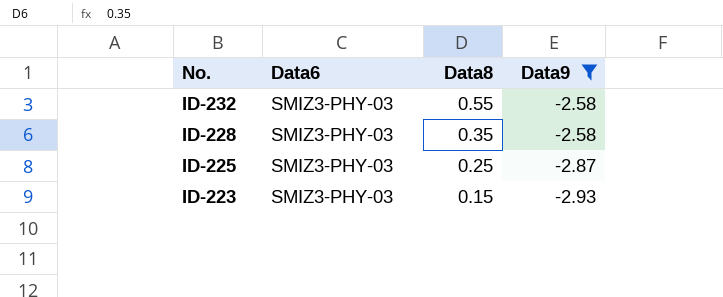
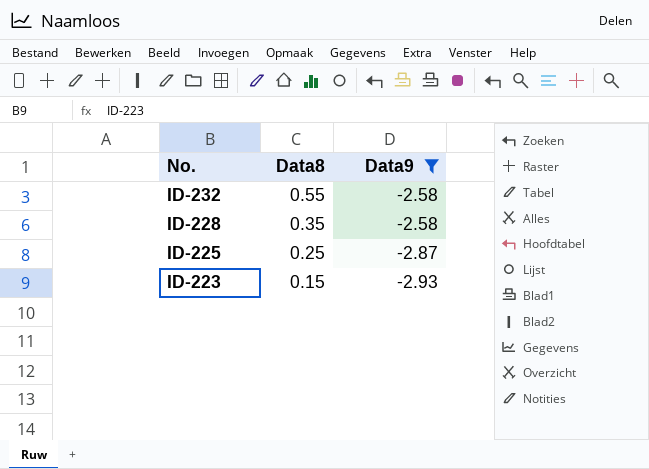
column Data6 | position: 2 -> none

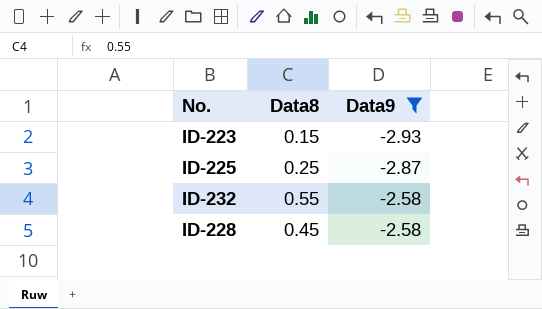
row order: No. descending -> Data9 ascending
ID-228 | Data8: 0.35 -> 0.45

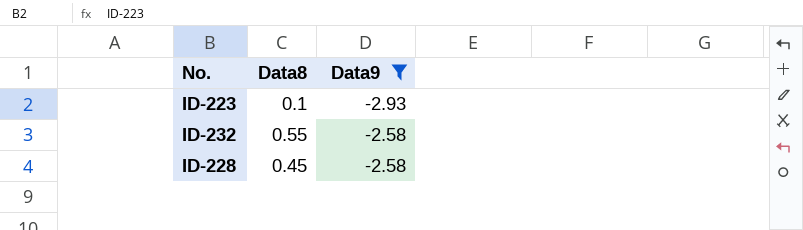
row ID-225: 0.25 | -2.87 -> none
ID-223 | Data8: 0.15 -> 0.1

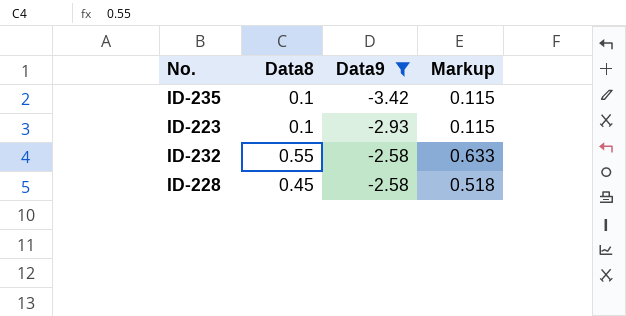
column Markup | formula: none -> [Data8] * 1.15
row ID-235: none -> 0.1 | -3.42 | 0.115

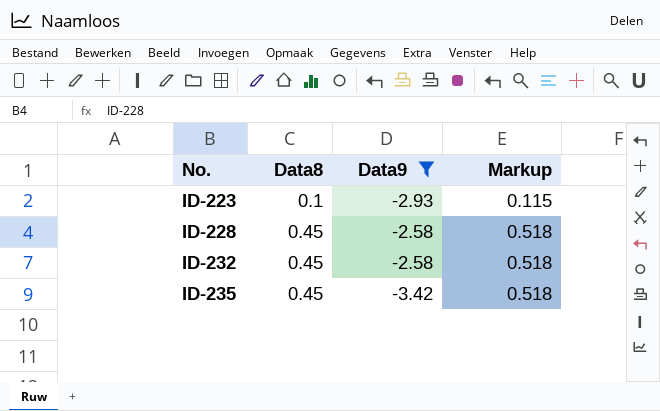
row order: Data9 ascending -> No. ascending
ID-232 | Data8: 0.55 -> 0.45
ID-232 | Markup: 0.633 -> 0.518
ID-235 | Data8: 0.1 -> 0.45
ID-235 | Markup: 0.115 -> 0.518

